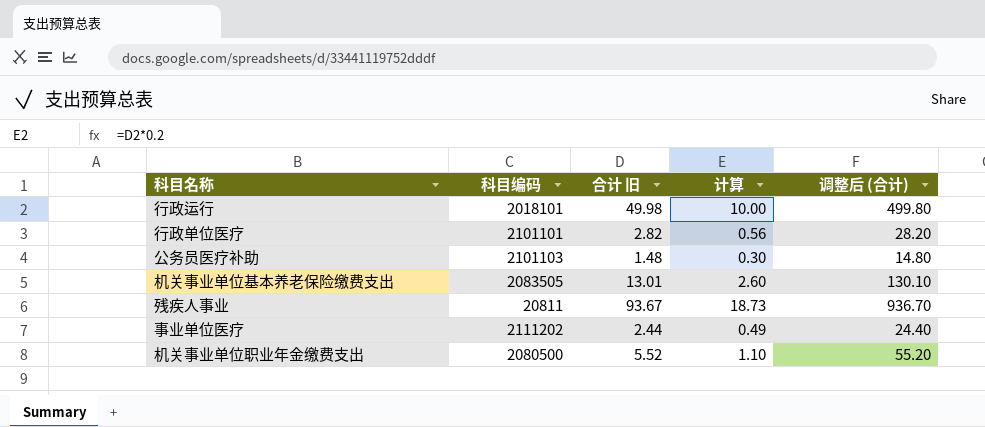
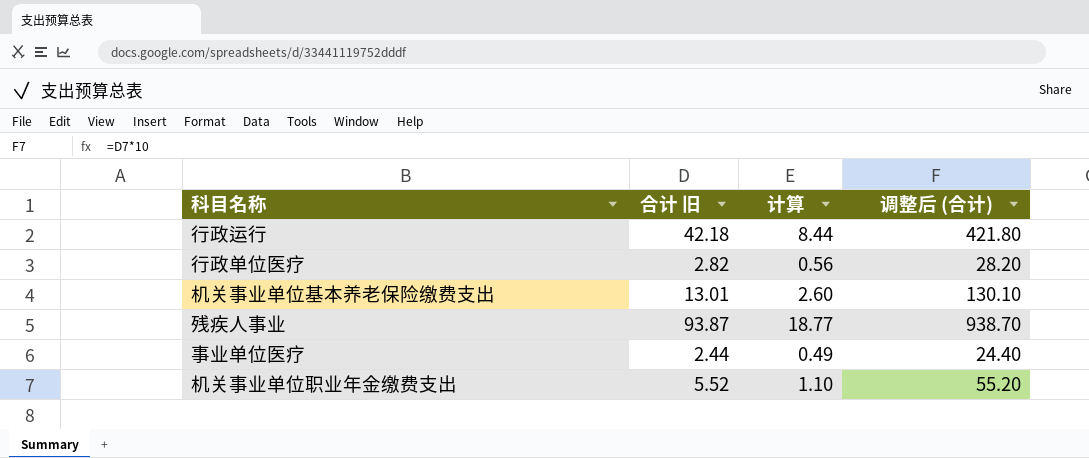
column 科目编码 | position: 2 -> none
row 公务员医疗补助: 2101103 | 1.48 | 0.30 | 14.80 -> none
行政运行 | 合计 旧: 49.98 -> 42.18
行政运行 | 计算: 10.00 -> 8.44
行政运行 | 调整后 (合计): 499.80 -> 421.80
残疾人事业 | 合计 旧: 93.67 -> 93.87
残疾人事业 | 计算: 18.73 -> 18.77
残疾人事业 | 调整后 (合计): 936.70 -> 938.70

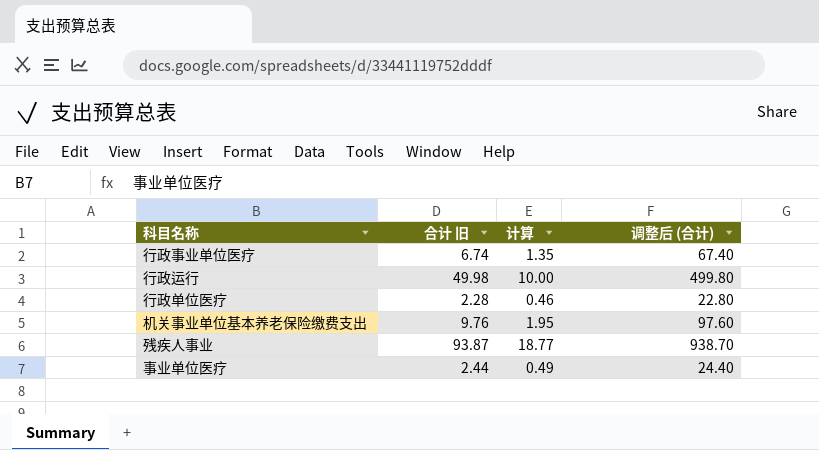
row 机关事业单位职业年金缴费支出: 5.52 | 1.10 | 55.20 -> none
row 行政事业单位医疗: none -> 6.74 | 1.35 | 67.40
行政运行 | 合计 旧: 42.18 -> 49.98
行政运行 | 计算: 8.44 -> 10.00
行政运行 | 调整后 (合计): 421.80 -> 499.80
行政单位医疗 | 合计 旧: 2.82 -> 2.28
行政单位医疗 | 计算: 0.56 -> 0.46
行政单位医疗 | 调整后 (合计): 28.20 -> 22.80
机关事业单位基本养老保险缴费支出 | 合计 旧: 13.01 -> 9.76
机关事业单位基本养老保险缴费支出 | 计算: 2.60 -> 1.95
机关事业单位基本养老保险缴费支出 | 调整后 (合计): 130.10 -> 97.60

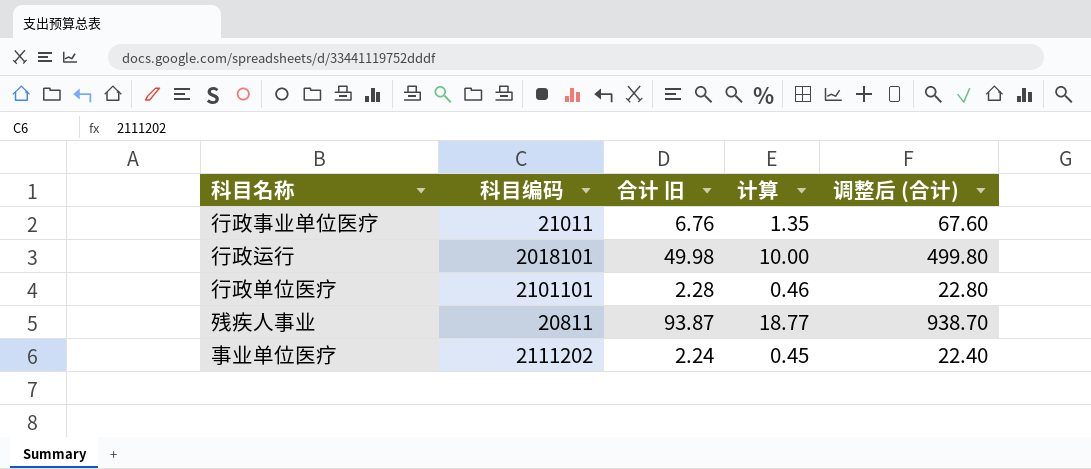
column 科目编码 | position: none -> 2
row 机关事业单位基本养老保险缴费支出: 9.76 | 1.95 | 97.60 -> none
行政事业单位医疗 | 合计 旧: 6.74 -> 6.76
行政事业单位医疗 | 调整后 (合计): 67.40 -> 67.60
事业单位医疗 | 合计 旧: 2.44 -> 2.24
事业单位医疗 | 计算: 0.49 -> 0.45
事业单位医疗 | 调整后 (合计): 24.40 -> 22.40

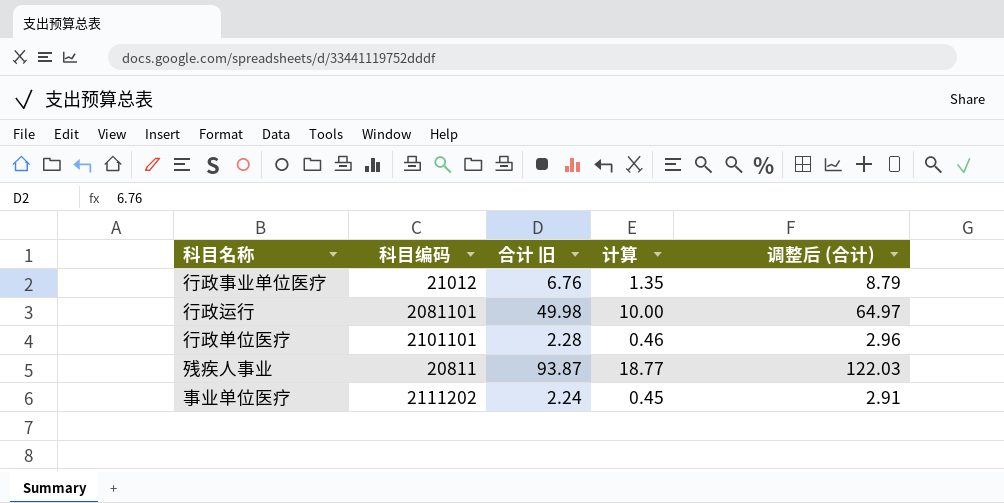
column 调整后 (合计) | formula: [合计 旧] * 10 -> [合计 旧] * 1.3
行政事业单位医疗 | 科目编码: 21011 -> 21012
行政运行 | 科目编码: 2018101 -> 2081101

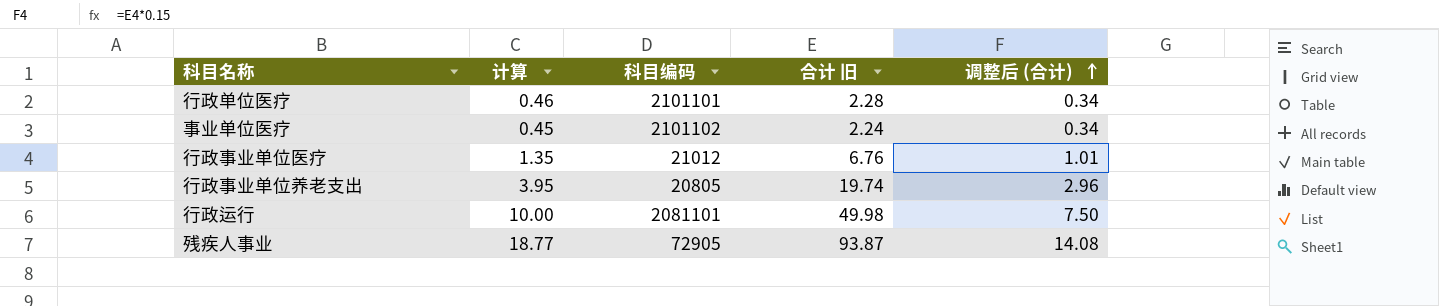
row order: none -> 调整后 (合计) ascending
column 计算 | position: 4 -> 2
column 调整后 (合计) | formula: [合计 旧] * 1.3 -> [合计 旧] * 0.15
事业单位医疗 | 科目编码: 2111202 -> 2101102
row 行政事业单位养老支出: none -> 3.95 | 20805 | 19.74 | 2.96
残疾人事业 | 科目编码: 20811 -> 72905

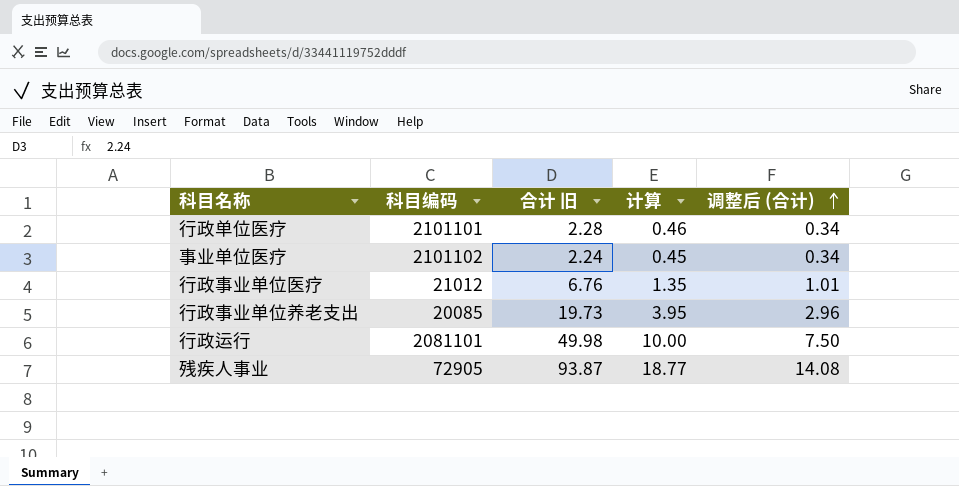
column 计算 | position: 2 -> 4
行政事业单位养老支出 | 科目编码: 20805 -> 20085
行政事业单位养老支出 | 合计 旧: 19.74 -> 19.73

